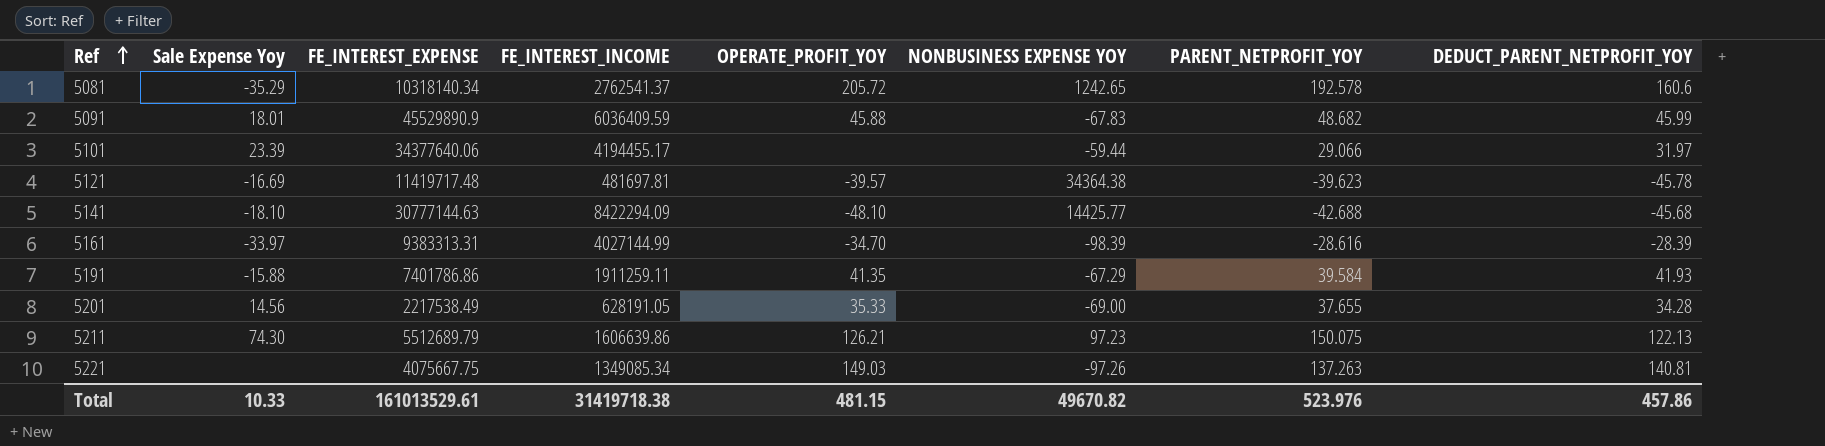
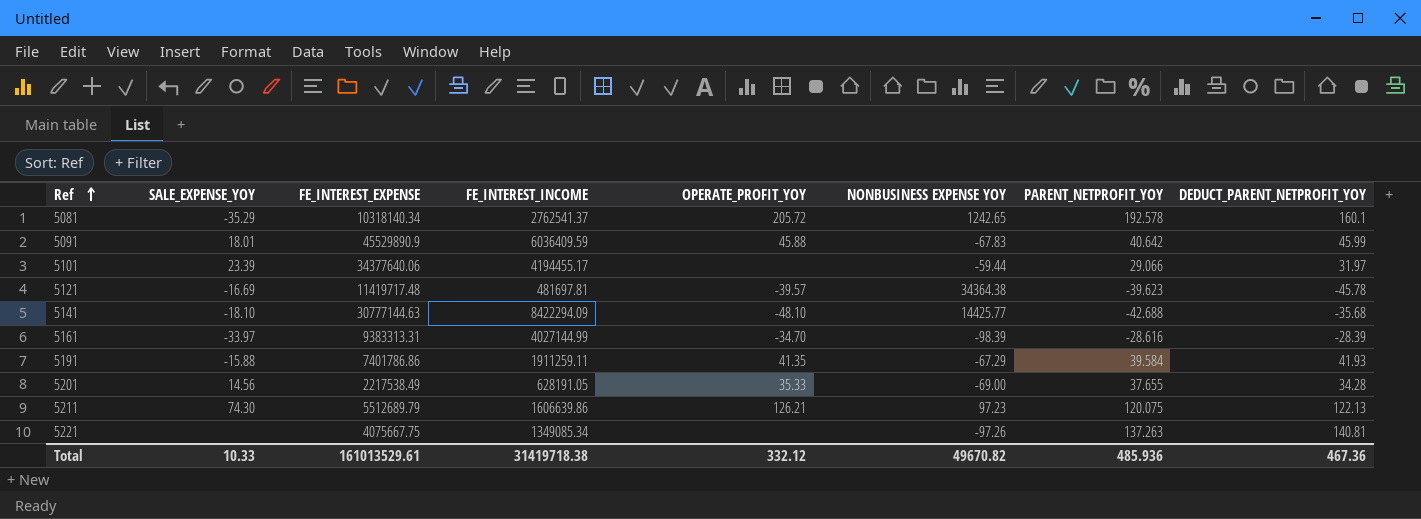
column name: Sale Expense Yoy -> SALE_EXPENSE_YOY
5081 | DEDUCT_PARENT_NETPROFIT_YOY: 160.6 -> 160.1
5091 | PARENT_NETPROFIT_YOY: 48.682 -> 40.642
5141 | DEDUCT_PARENT_NETPROFIT_YOY: -45.68 -> -35.68
5211 | PARENT_NETPROFIT_YOY: 150.075 -> 120.075
5221 | OPERATE_PROFIT_YOY: 149.03 -> none
Total | OPERATE_PROFIT_YOY: 481.15 -> 332.12
Total | PARENT_NETPROFIT_YOY: 523.976 -> 485.936
Total | DEDUCT_PARENT_NETPROFIT_YOY: 457.86 -> 467.36

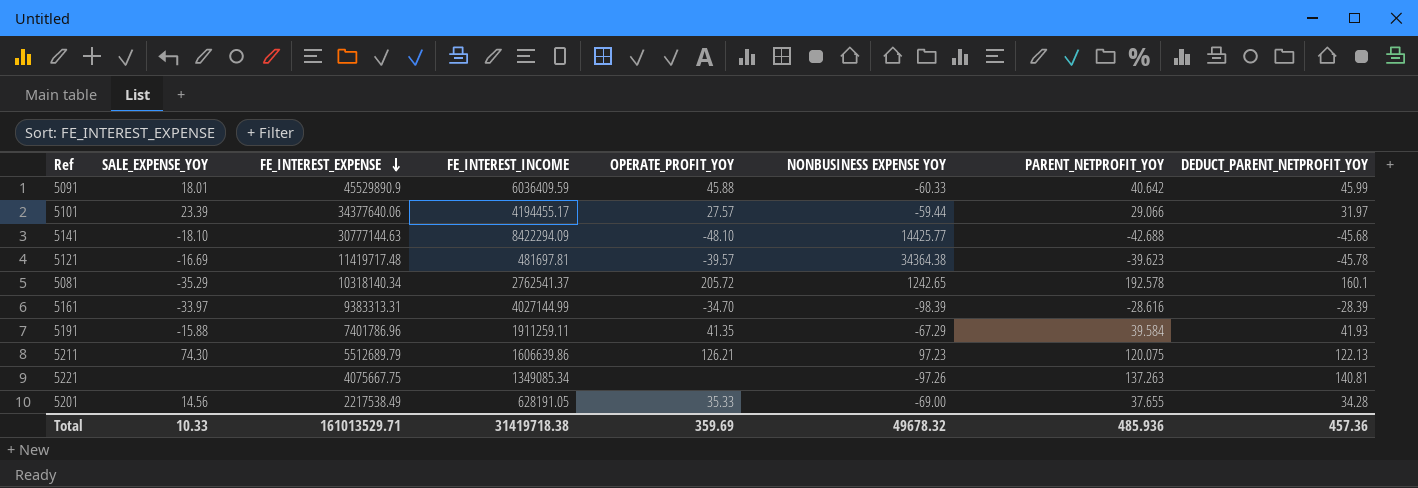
row order: Ref ascending -> FE_INTEREST_EXPENSE descending
5091 | NONBUSINESS EXPENSE YOY: -67.83 -> -60.33
5101 | OPERATE_PROFIT_YOY: none -> 27.57
5141 | DEDUCT_PARENT_NETPROFIT_YOY: -35.68 -> -45.68
5191 | FE_INTEREST_EXPENSE: 7401786.86 -> 7401786.96
Total | FE_INTEREST_EXPENSE: 161013529.61 -> 161013529.71
Total | OPERATE_PROFIT_YOY: 332.12 -> 359.69
Total | NONBUSINESS EXPENSE YOY: 49670.82 -> 49678.32
Total | DEDUCT_PARENT_NETPROFIT_YOY: 467.36 -> 457.36

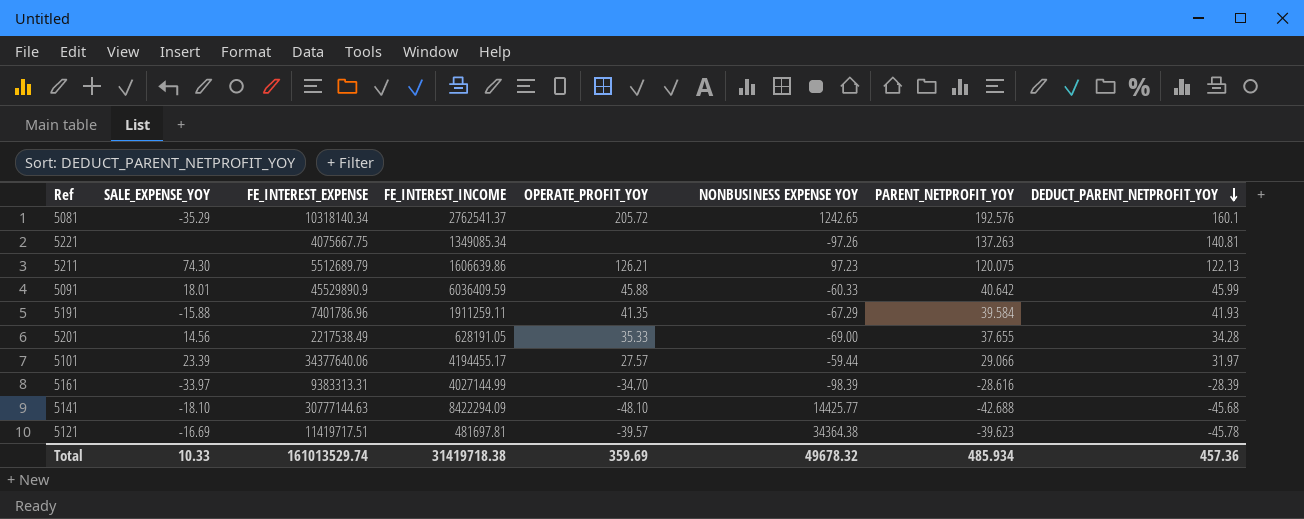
row order: FE_INTEREST_EXPENSE descending -> DEDUCT_PARENT_NETPROFIT_YOY descending
5081 | PARENT_NETPROFIT_YOY: 192.578 -> 192.576
5121 | FE_INTEREST_EXPENSE: 11419717.48 -> 11419717.51
Total | FE_INTEREST_EXPENSE: 161013529.71 -> 161013529.74
Total | PARENT_NETPROFIT_YOY: 485.936 -> 485.934

